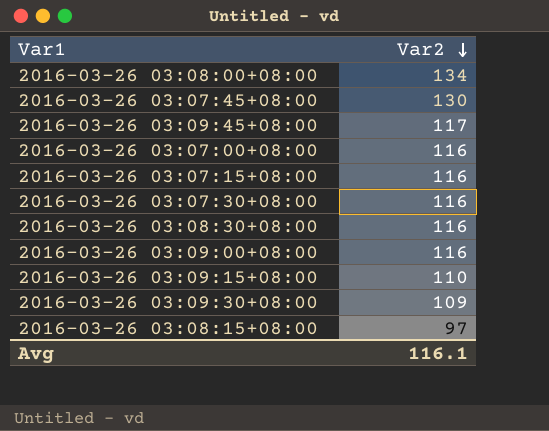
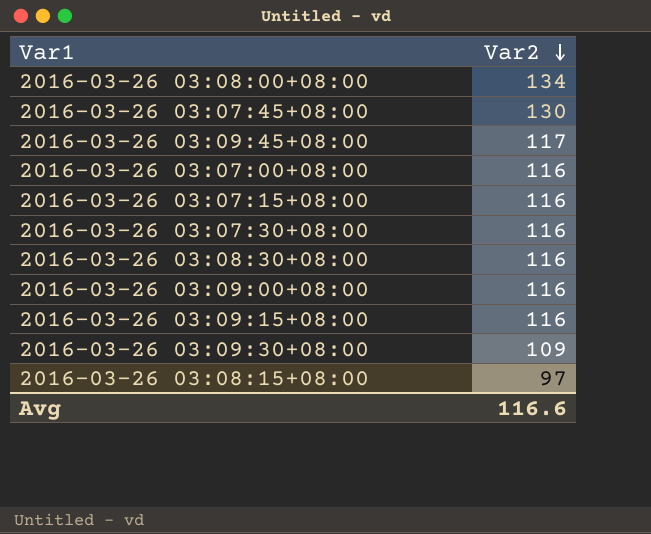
2016-03-26 03:09:15+08:00 | Var2: 110 -> 116
Avg | Var2: 116.1 -> 116.6

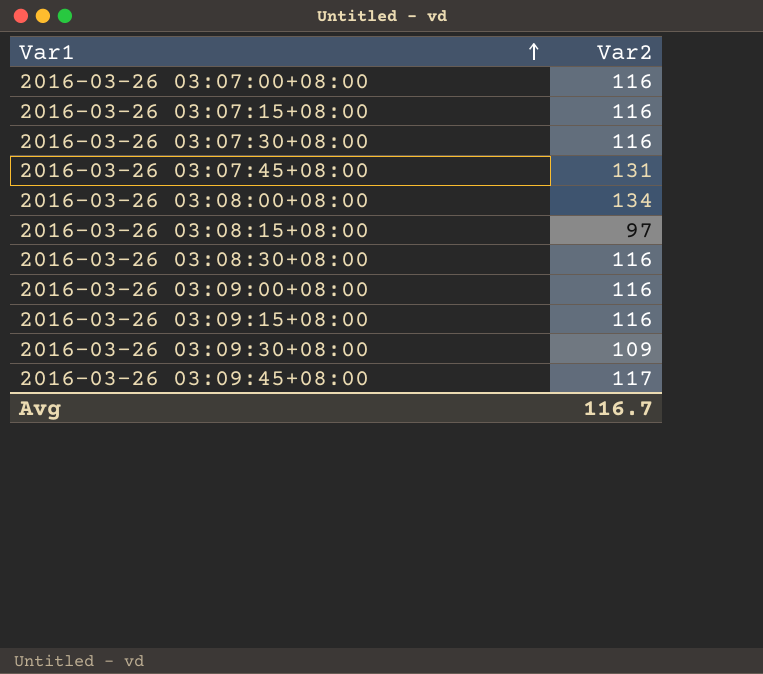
row order: Var2 descending -> Var1 ascending
2016-03-26 03:07:45+08:00 | Var2: 130 -> 131
Avg | Var2: 116.6 -> 116.7

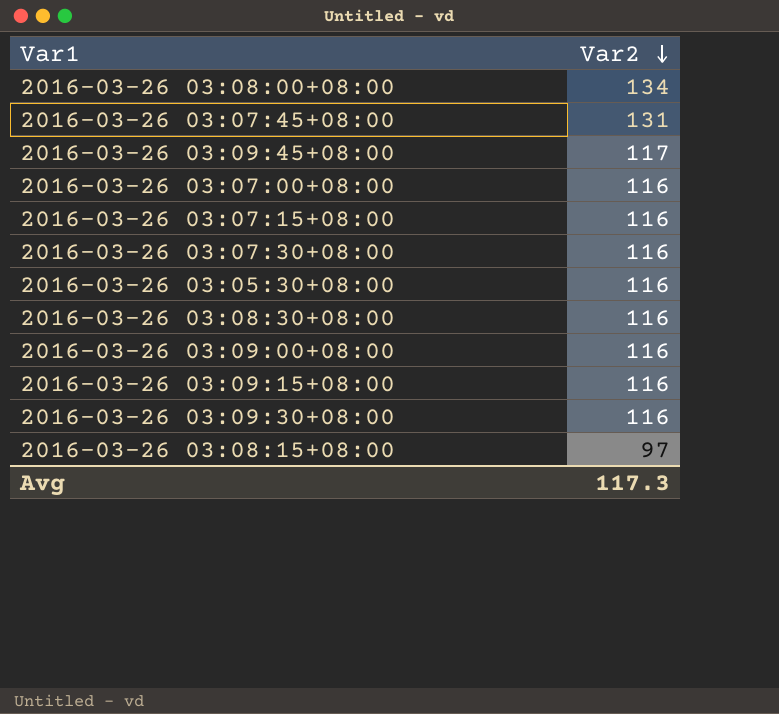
row order: Var1 ascending -> Var2 descending
row 2016-03-26 03:05:30+08:00: none -> 116
2016-03-26 03:09:30+08:00 | Var2: 109 -> 116
Avg | Var2: 116.7 -> 117.3

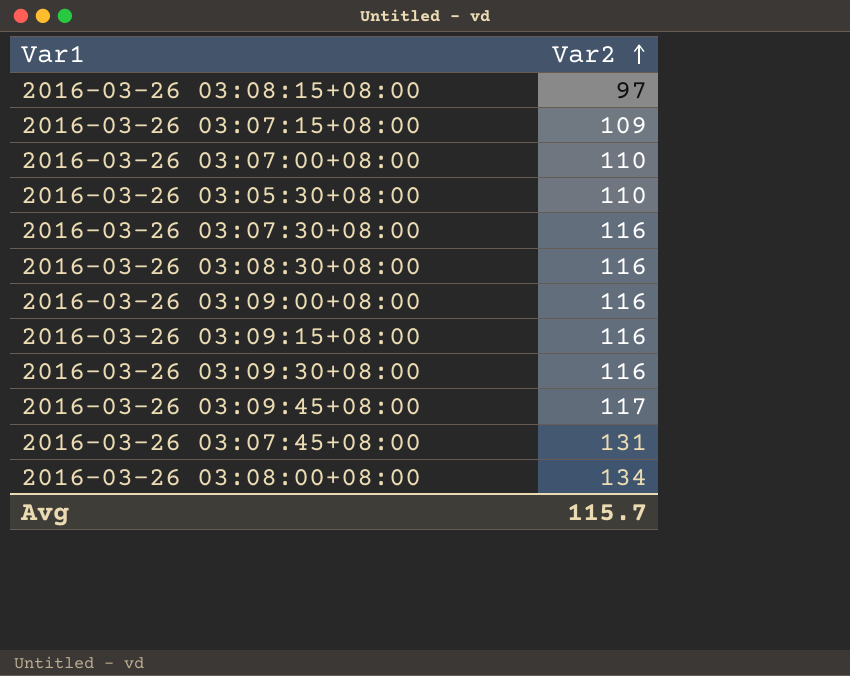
row order: Var2 descending -> Var2 ascending
2016-03-26 03:07:15+08:00 | Var2: 116 -> 109
2016-03-26 03:07:00+08:00 | Var2: 116 -> 110
2016-03-26 03:05:30+08:00 | Var2: 116 -> 110
Avg | Var2: 117.3 -> 115.7

